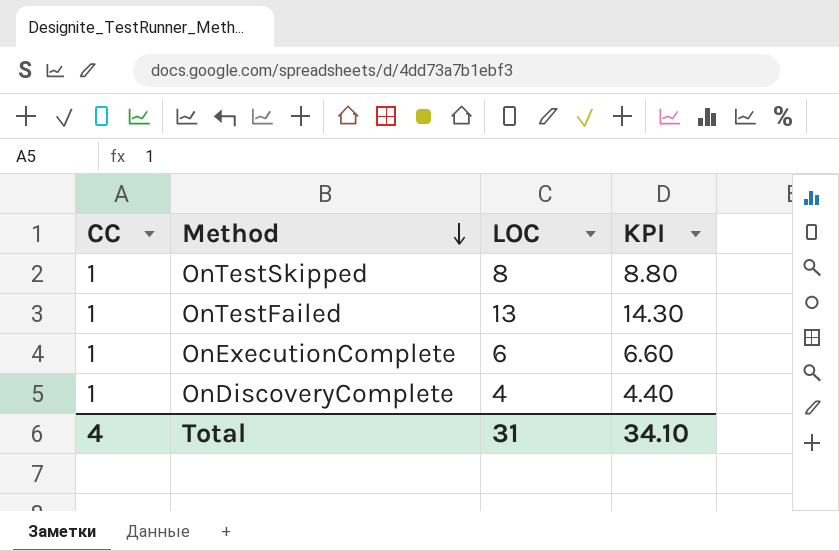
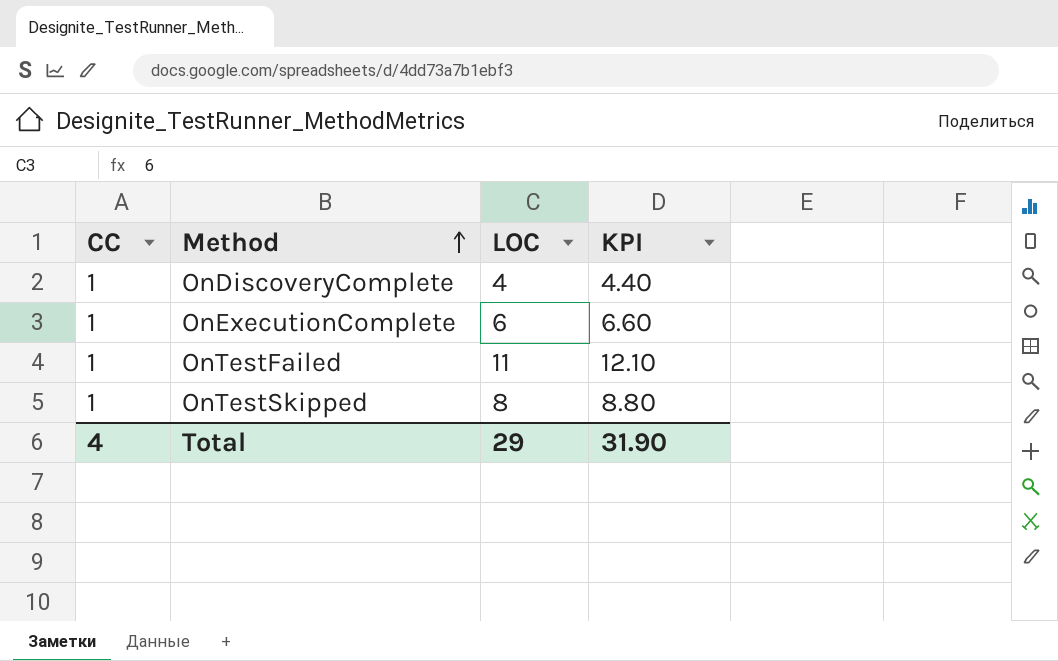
row order: Method descending -> Method ascending
OnTestFailed | LOC: 13 -> 11
OnTestFailed | KPI: 14.30 -> 12.10
Total | LOC: 31 -> 29
Total | KPI: 34.10 -> 31.90

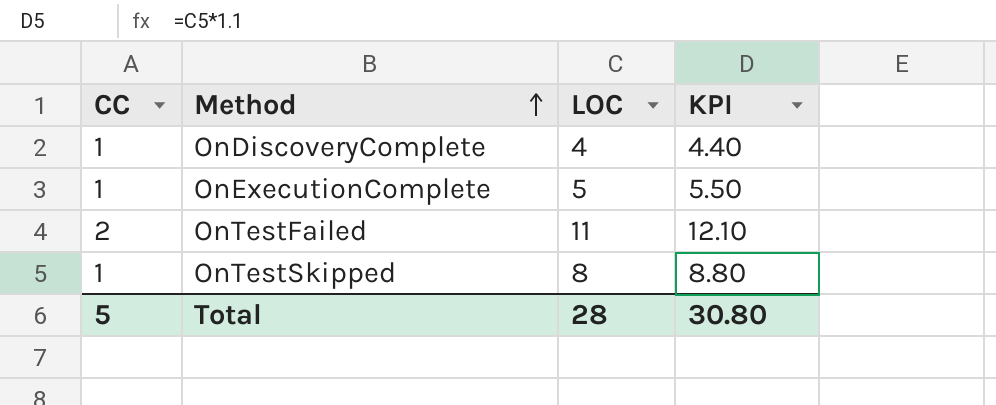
OnExecutionComplete | LOC: 6 -> 5
OnExecutionComplete | KPI: 6.60 -> 5.50
OnTestFailed | CC: 1 -> 2
Total | CC: 4 -> 5
Total | LOC: 29 -> 28
Total | KPI: 31.90 -> 30.80

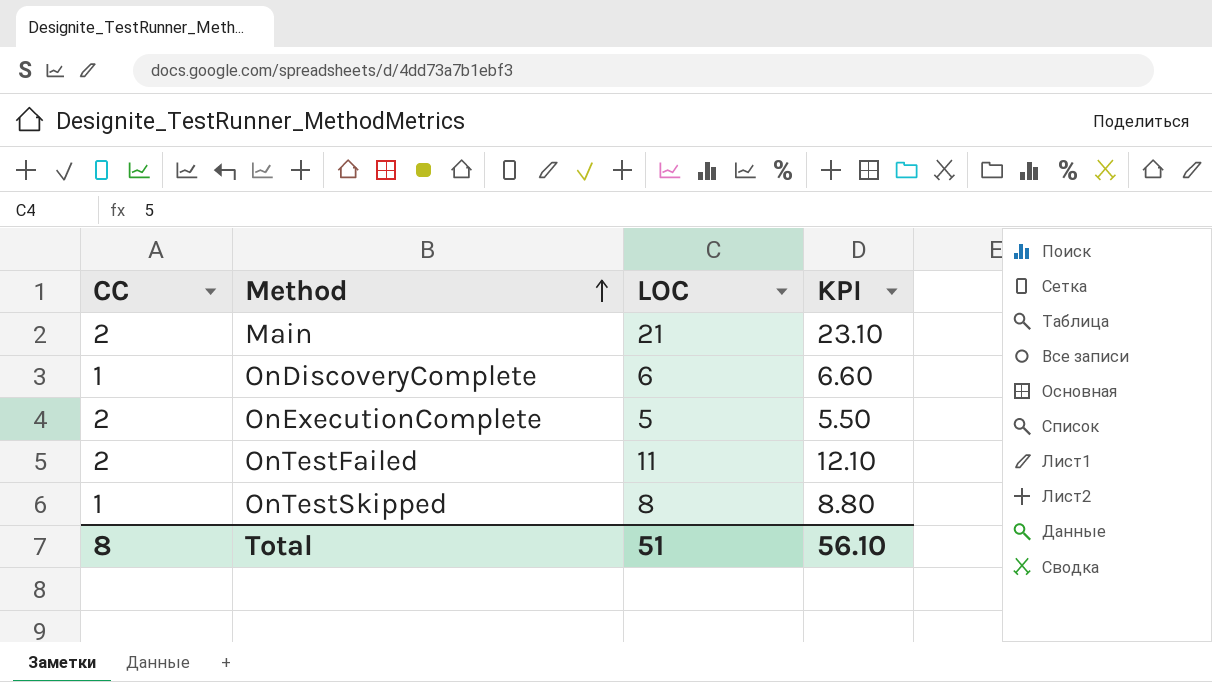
row Main: none -> 2 | 21 | 23.10
OnDiscoveryComplete | LOC: 4 -> 6
OnDiscoveryComplete | KPI: 4.40 -> 6.60
OnExecutionComplete | CC: 1 -> 2
Total | CC: 5 -> 8
Total | LOC: 28 -> 51
Total | KPI: 30.80 -> 56.10

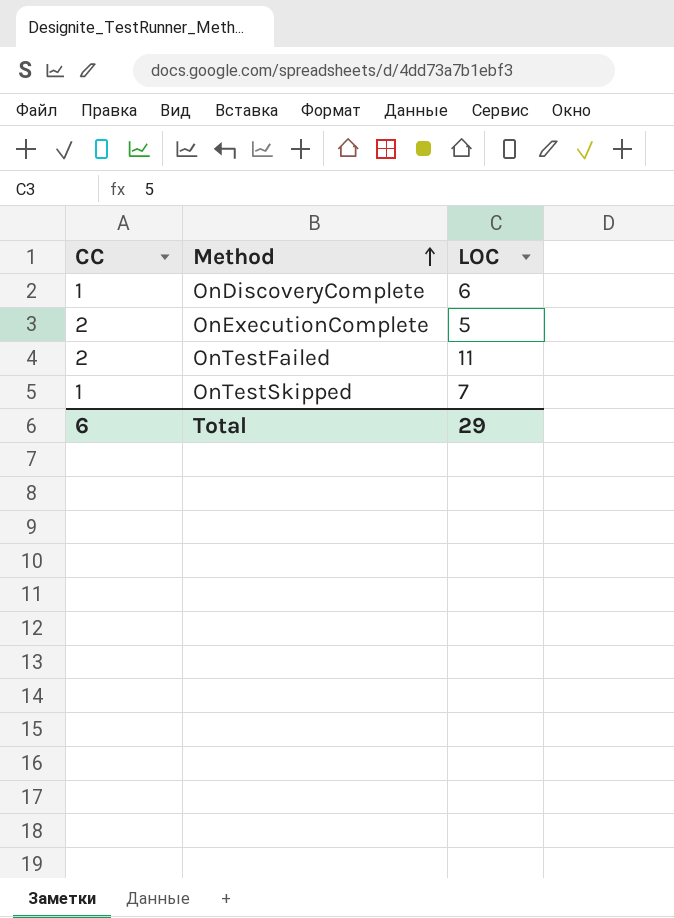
column KPI | formula: [LOC] * 1.1 -> none
row Main: 2 | 21 | 23.10 -> none
OnTestSkipped | LOC: 8 -> 7
Total | CC: 8 -> 6
Total | LOC: 51 -> 29

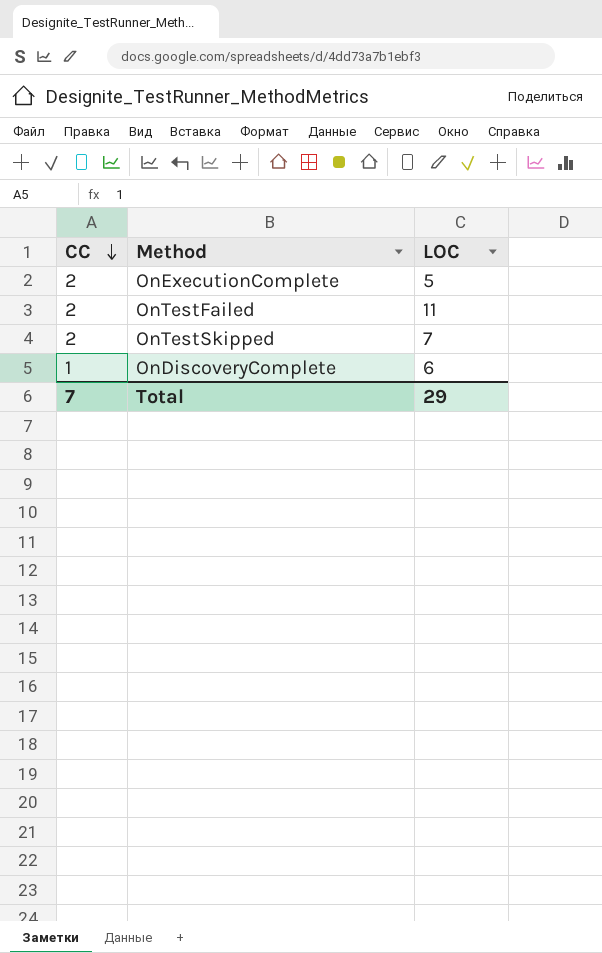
row order: Method ascending -> CC descending
OnTestSkipped | CC: 1 -> 2
Total | CC: 6 -> 7

